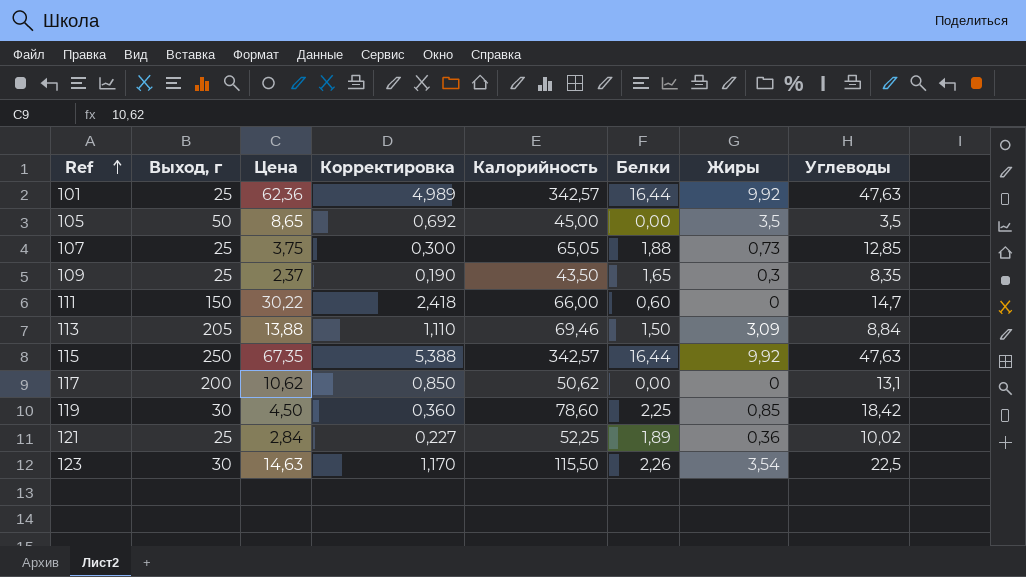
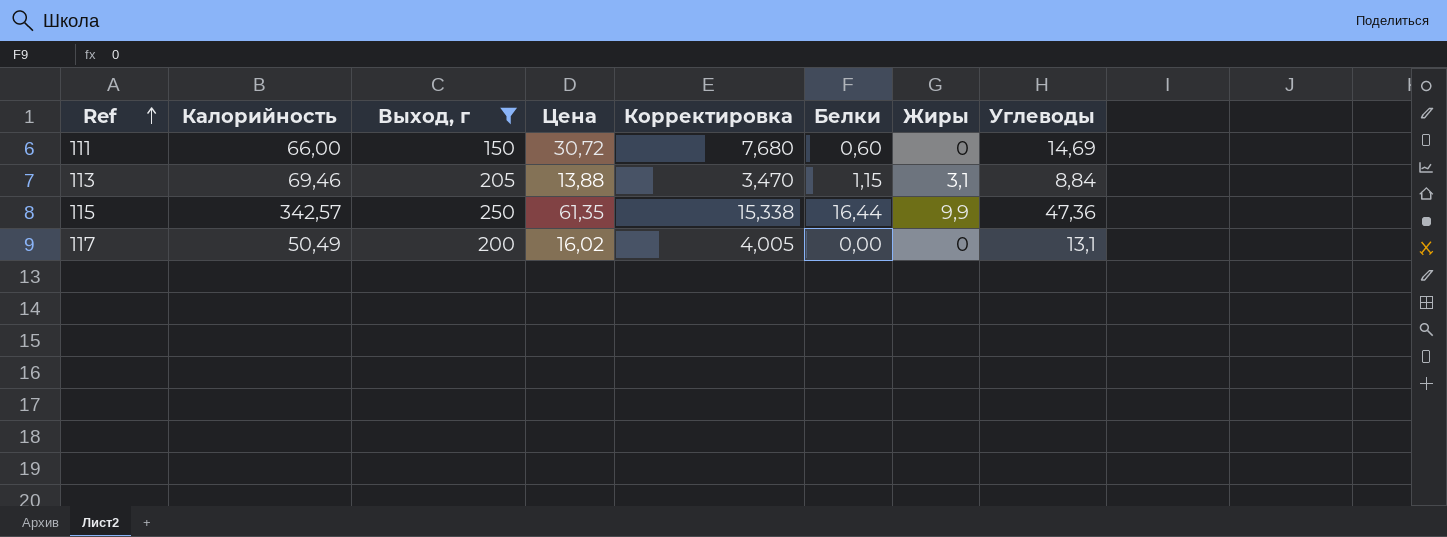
filter: none -> Выход, г >= 150
column Калорийность | position: 5 -> 2
column Корректировка | formula: [Цена] * 0,08 -> [Цена] * 0,25
111 | Цена: 30,22 -> 30,72
111 | Углеводы: 14,7 -> 14,69
113 | Белки: 1,50 -> 1,15
113 | Жиры: 3,09 -> 3,1
115 | Цена: 67,35 -> 61,35
115 | Жиры: 9,92 -> 9,9
115 | Углеводы: 47,63 -> 47,36
117 | Калорийность: 50,62 -> 50,49
117 | Цена: 10,62 -> 16,02

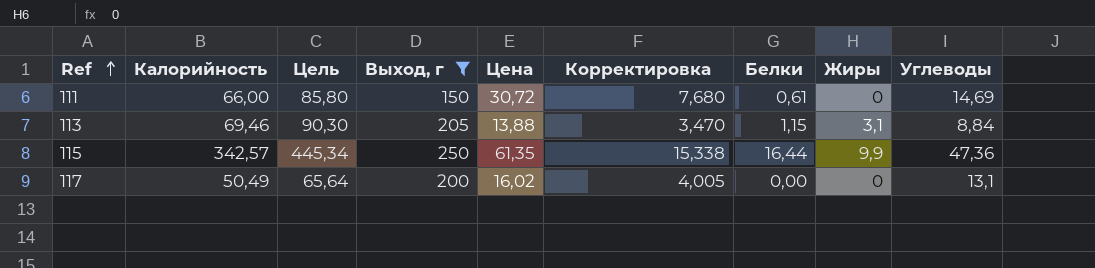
column Цель | formula: none -> [Калорийность] * 1,3
111 | Белки: 0,60 -> 0,61

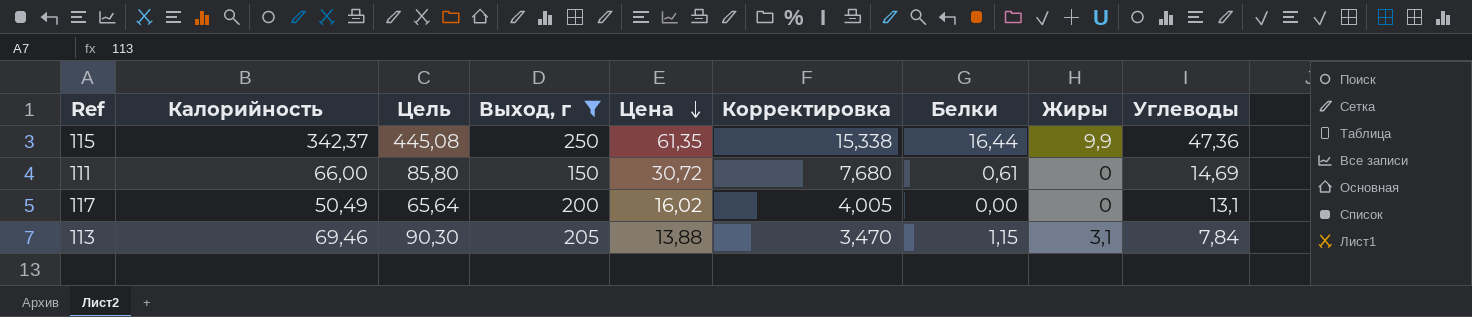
row order: Ref ascending -> Цена descending
115 | Калорийность: 342,57 -> 342,37
115 | Цель: 445,34 -> 445,08
113 | Углеводы: 8,84 -> 7,84

